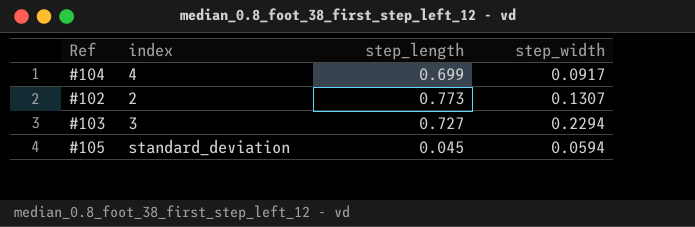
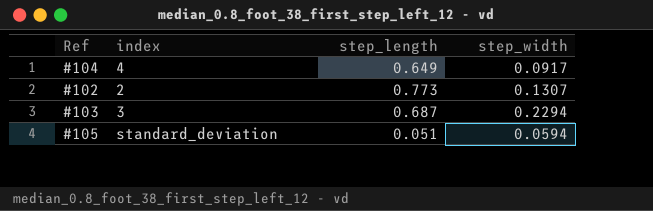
#104 | step_length: 0.699 -> 0.649
#103 | step_length: 0.727 -> 0.687
#105 | step_length: 0.045 -> 0.051

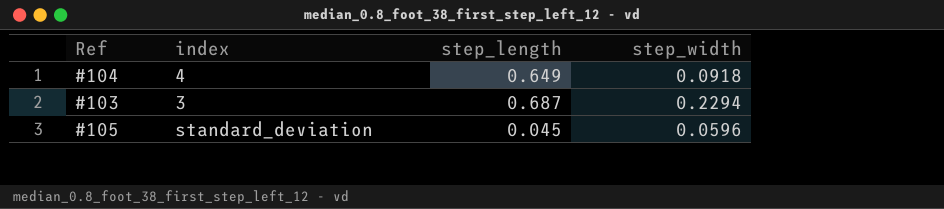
row #102: 2 | 0.773 | 0.1307 -> none
#104 | step_width: 0.0917 -> 0.0918
#105 | step_length: 0.051 -> 0.045
#105 | step_width: 0.0594 -> 0.0596

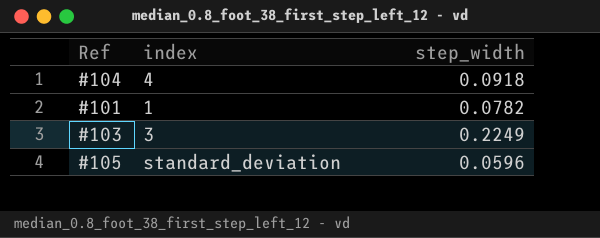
column step_length | position: 3 -> none
row #101: none -> 1 | 0.0782
#103 | step_width: 0.2294 -> 0.2249

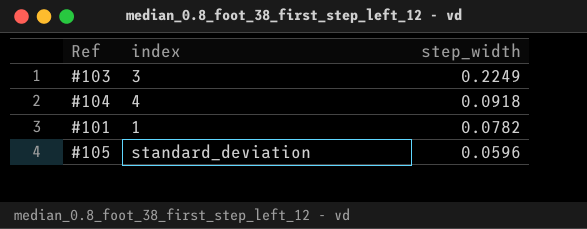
row order: none -> step_width descending

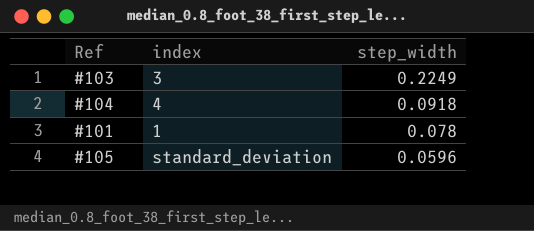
#101 | step_width: 0.0782 -> 0.078

